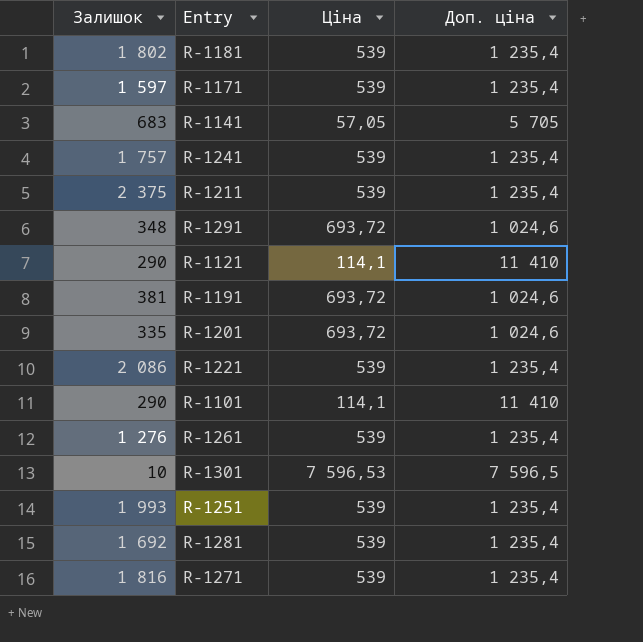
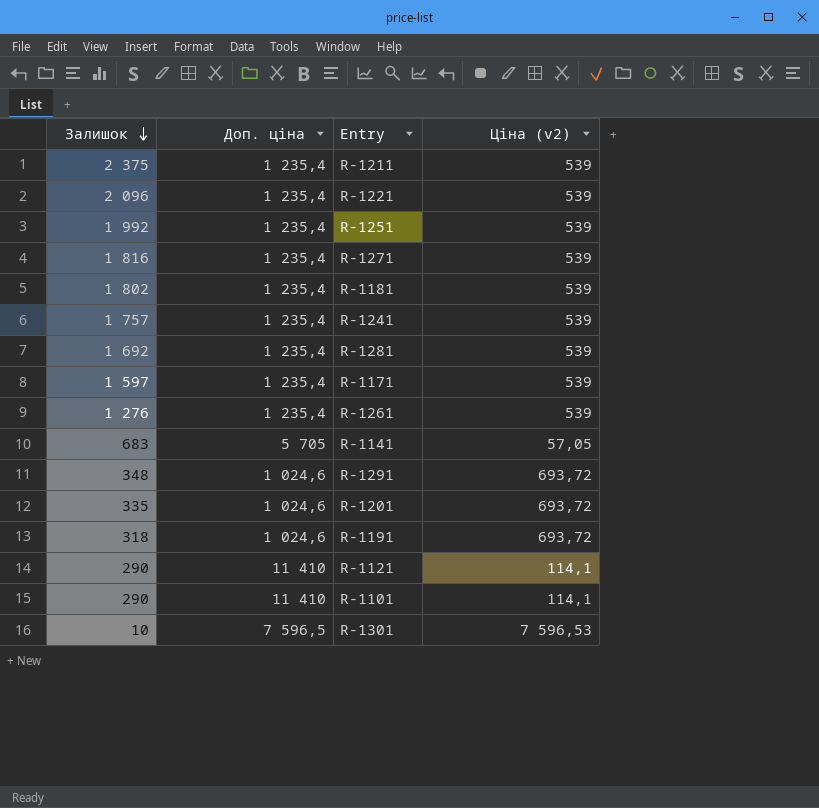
row order: none -> Залишок descending
column Доп. ціна | position: 4 -> 2
column name: Ціна -> Ціна (v2)
R-1221 | Залишок: 2 086 -> 2 096
R-1251 | Залишок: 1 993 -> 1 992
R-1191 | Залишок: 381 -> 318

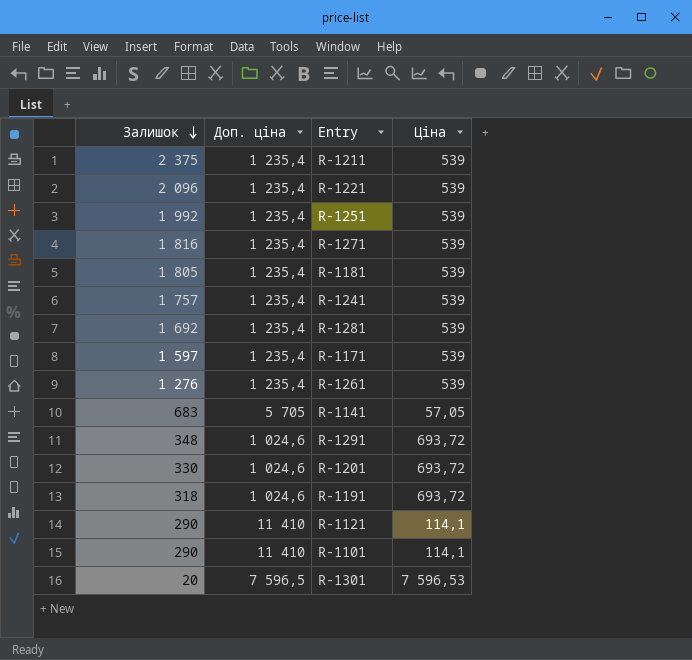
column name: Ціна (v2) -> Ціна
R-1181 | Залишок: 1 802 -> 1 805
R-1201 | Залишок: 335 -> 330
R-1301 | Залишок: 10 -> 20

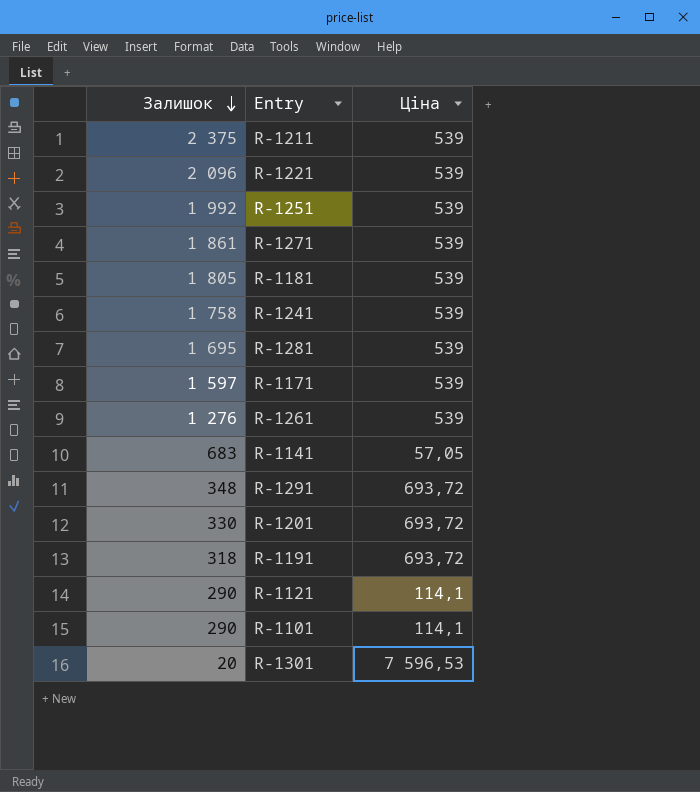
column Доп. ціна | position: 2 -> none
R-1271 | Залишок: 1 816 -> 1 861
R-1241 | Залишок: 1 757 -> 1 758
R-1281 | Залишок: 1 692 -> 1 695

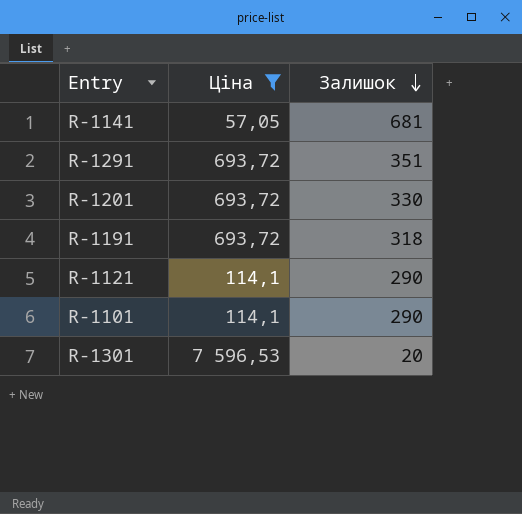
filter: none -> Ціна != 539
column Залишок | position: 1 -> 3
R-1141 | Залишок: 683 -> 681
R-1291 | Залишок: 348 -> 351

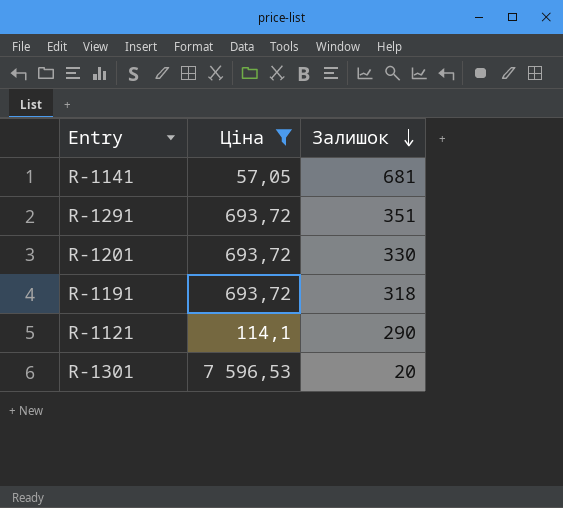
row R-1101: 114,1 | 290 -> none

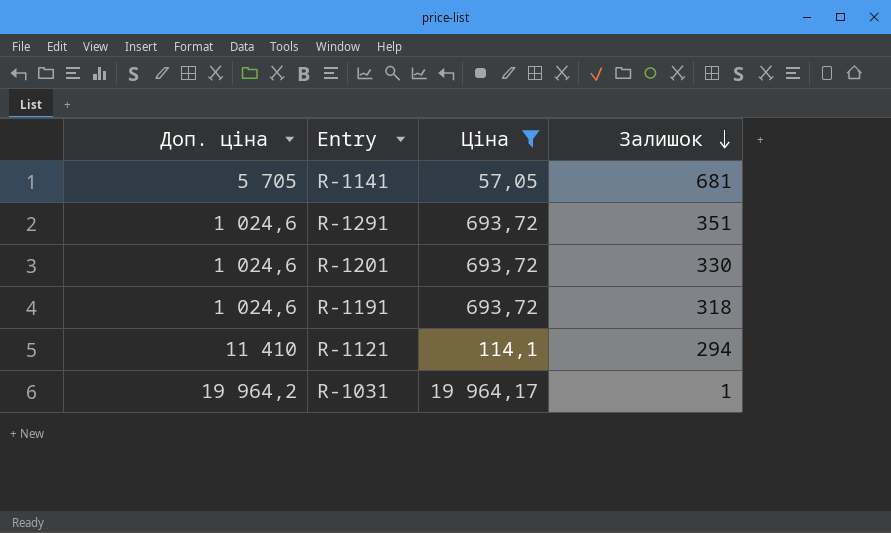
column Доп. ціна | position: none -> 1
row R-1301: 7 596,53 | 20 -> none
R-1121 | Залишок: 290 -> 294
row R-1031: none -> 19 964,2 | 19 964,17 | 1

